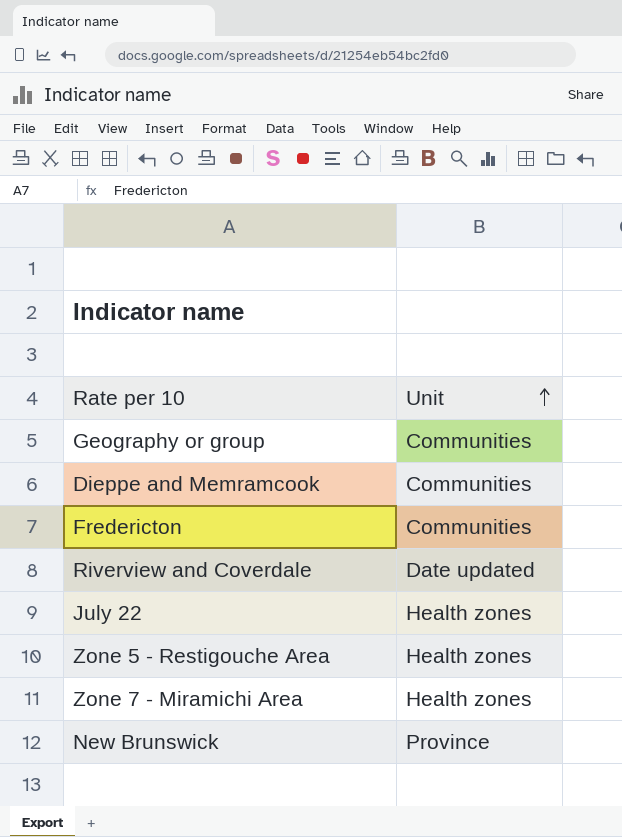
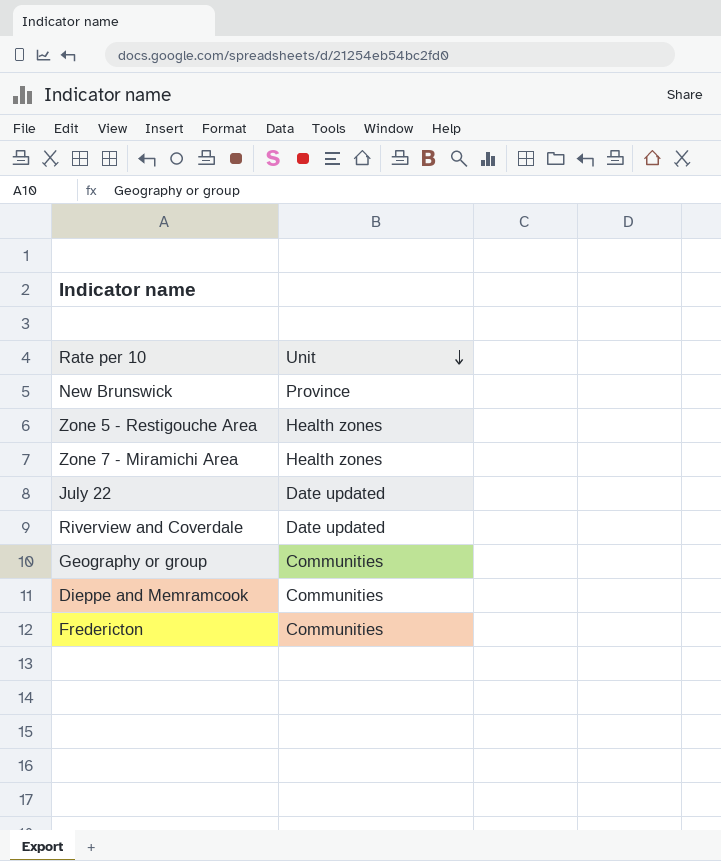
row order: Unit ascending -> Unit descending
July 22 | Unit: Health zones -> Date updated

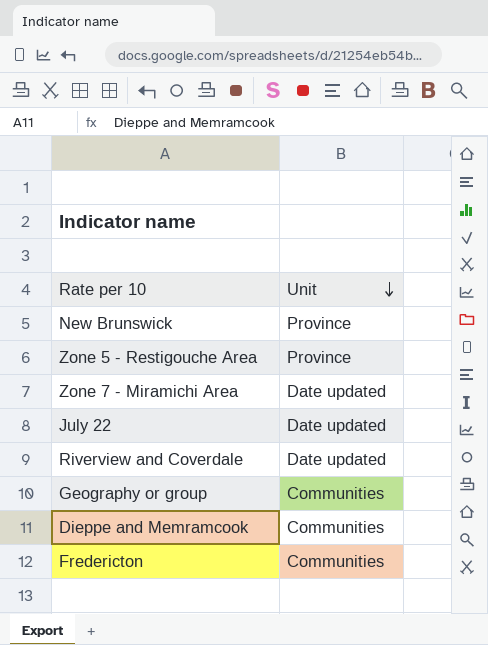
Zone 5 - Restigouche Area | Unit: Health zones -> Province
Zone 7 - Miramichi Area | Unit: Health zones -> Date updated

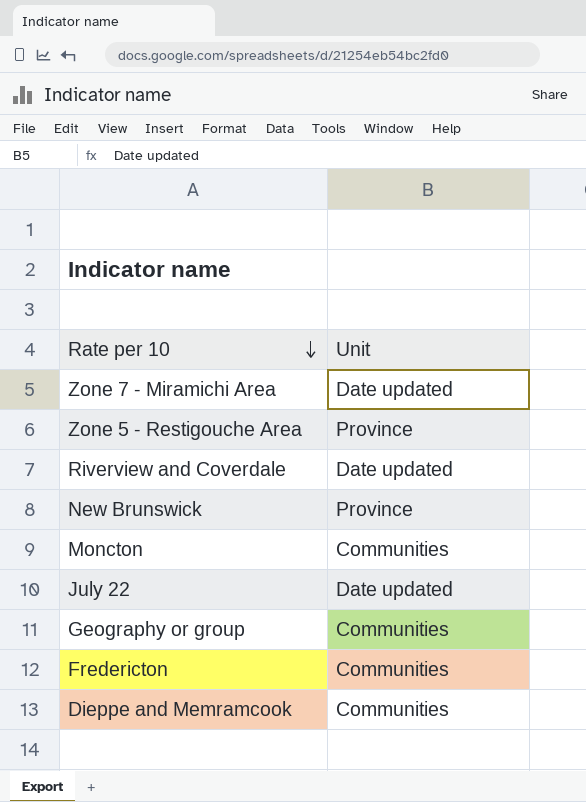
row order: Unit descending -> Rate per 10 descending
row Moncton: none -> Communities

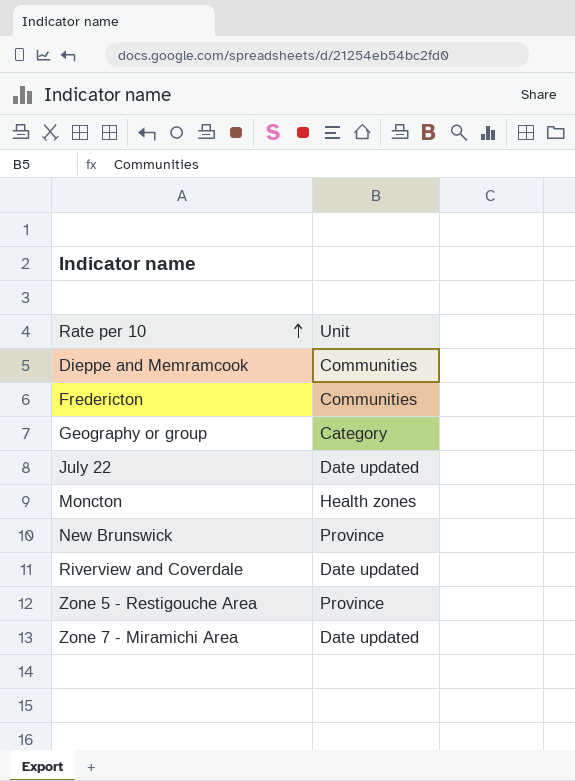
row order: Rate per 10 descending -> Rate per 10 ascending
Geography or group | Unit: Communities -> Category
Moncton | Unit: Communities -> Health zones

